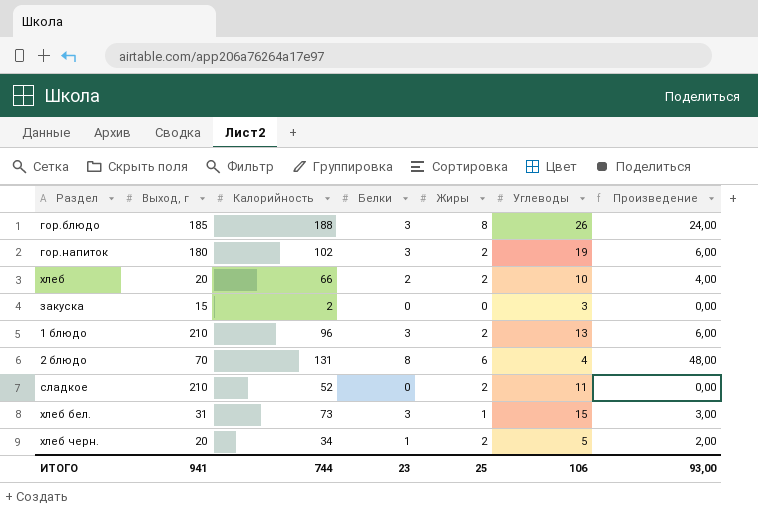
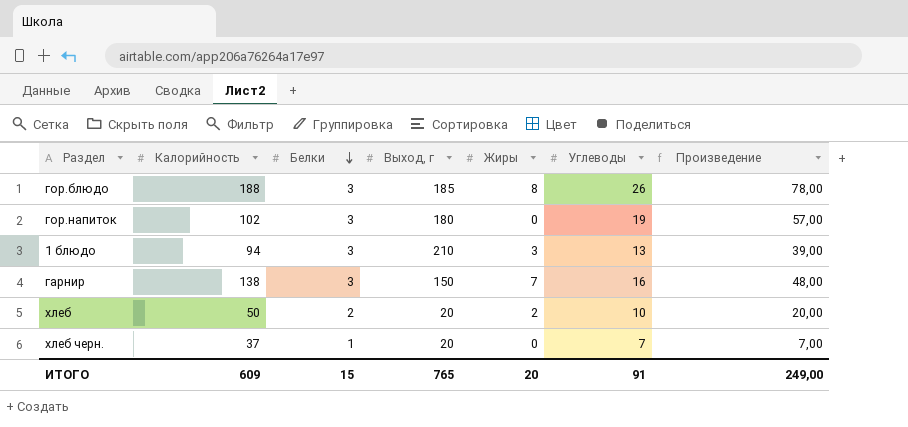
row order: none -> Белки descending
column Выход, г | position: 2 -> 4
column Произведение | formula: [Белки] * [Жиры] -> [Белки] * [Углеводы]
row закуска: 15 | 2 | 0 | 0 | 3 | 0,00 -> none
row 2 блюдо: 70 | 131 | 8 | 6 | 4 | 48,00 -> none
row сладкое: 210 | 52 | 0 | 2 | 11 | 0,00 -> none
row хлеб бел.: 31 | 73 | 3 | 1 | 15 | 3,00 -> none
гор.напиток | Жиры: 2 -> 0
1 блюдо | Калорийность: 96 -> 94
1 блюдо | Жиры: 2 -> 3
row гарнир: none -> 138 | 3 | 150 | 7 | 16 | 48,00
хлеб | Калорийность: 66 -> 50
хлеб черн. | Калорийность: 34 -> 37
хлеб черн. | Жиры: 2 -> 0
хлеб черн. | Углеводы: 5 -> 7
ИТОГО | Калорийность: 744 -> 609
ИТОГО | Белки: 23 -> 15
ИТОГО | Выход, г: 941 -> 765
ИТОГО | Жиры: 25 -> 20
ИТОГО | Углеводы: 106 -> 91
ИТОГО | Произведение: 93,00 -> 249,00

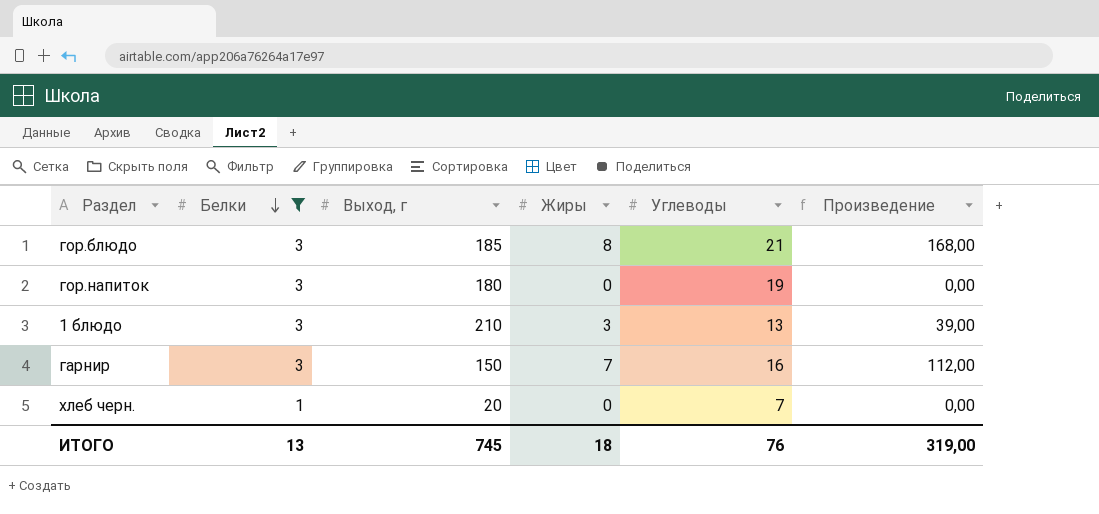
filter: none -> Белки != 2
column Калорийность | position: 2 -> none
column Произведение | formula: [Белки] * [Углеводы] -> [Жиры] * [Углеводы]
гор.блюдо | Углеводы: 26 -> 21
ИТОГО | Белки: 15 -> 13
ИТОГО | Выход, г: 765 -> 745
ИТОГО | Жиры: 20 -> 18
ИТОГО | Углеводы: 91 -> 76
ИТОГО | Произведение: 249,00 -> 319,00

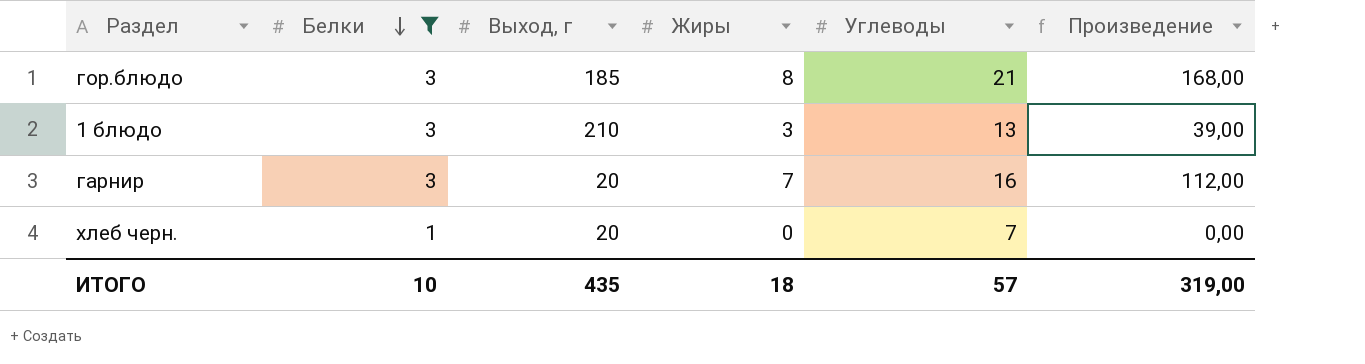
row гор.напиток: 3 | 180 | 0 | 19 | 0,00 -> none
гарнир | Выход, г: 150 -> 20
ИТОГО | Белки: 13 -> 10
ИТОГО | Выход, г: 745 -> 435
ИТОГО | Углеводы: 76 -> 57

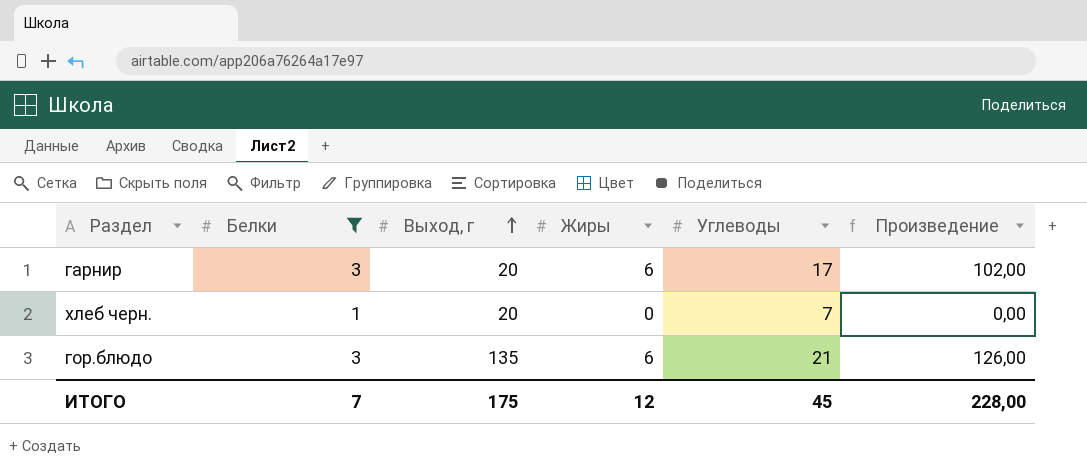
row order: Белки descending -> Выход, г ascending
row 1 блюдо: 3 | 210 | 3 | 13 | 39,00 -> none
гарнир | Жиры: 7 -> 6
гарнир | Углеводы: 16 -> 17
гарнир | Произведение: 112,00 -> 102,00
гор.блюдо | Выход, г: 185 -> 135
гор.блюдо | Жиры: 8 -> 6
гор.блюдо | Произведение: 168,00 -> 126,00
ИТОГО | Белки: 10 -> 7
ИТОГО | Выход, г: 435 -> 175
ИТОГО | Жиры: 18 -> 12
ИТОГО | Углеводы: 57 -> 45
ИТОГО | Произведение: 319,00 -> 228,00

